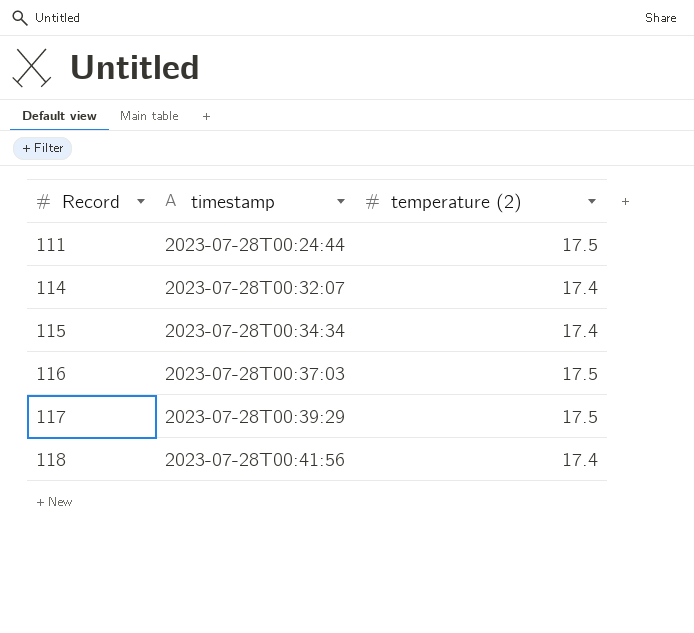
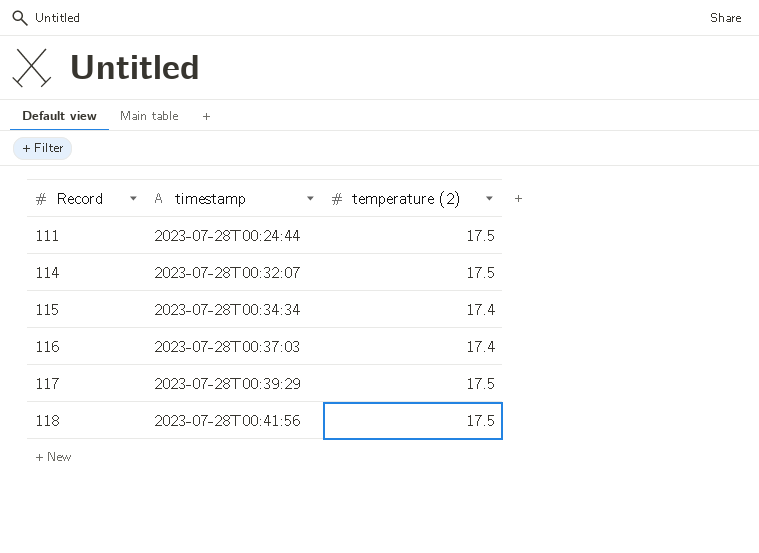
114 | temperature (2): 17.4 -> 17.5
116 | temperature (2): 17.5 -> 17.4
118 | temperature (2): 17.4 -> 17.5

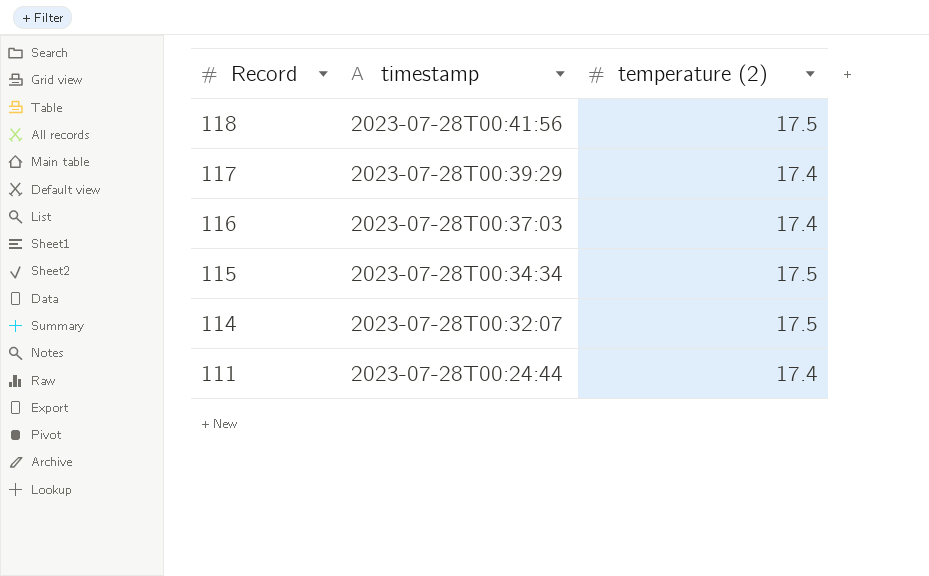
row order: Record ascending -> Record descending
117 | temperature (2): 17.5 -> 17.4
115 | temperature (2): 17.4 -> 17.5
111 | temperature (2): 17.5 -> 17.4

